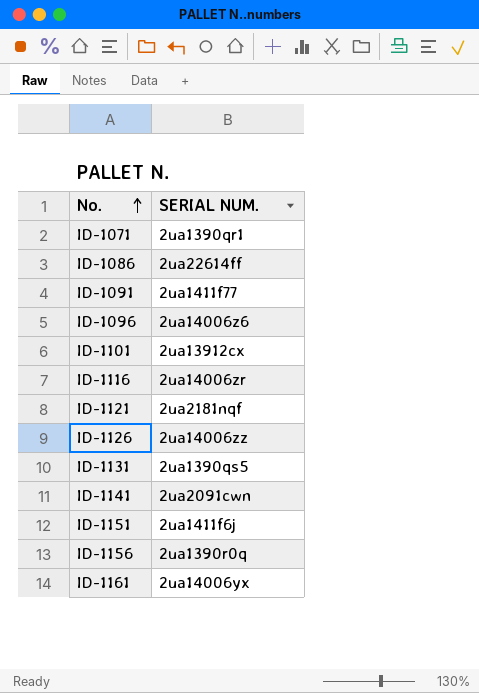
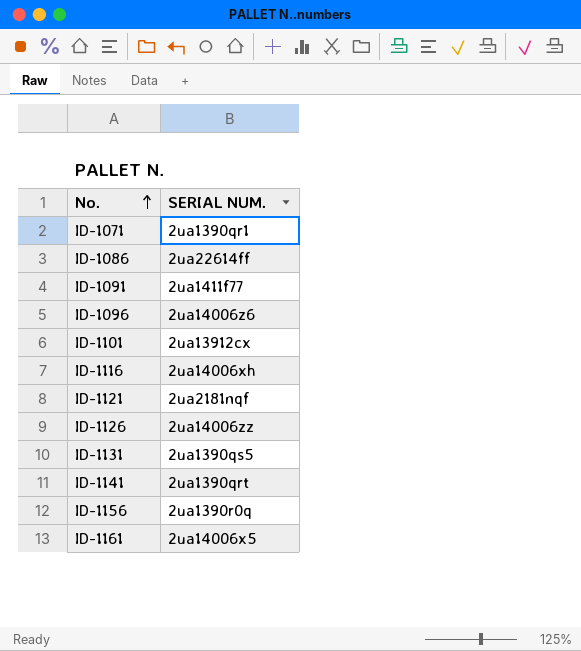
row ID-1151: 2ua1411f6j -> none
ID-1116 | SERIAL NUM.: 2ua14006zr -> 2ua14006xh
ID-1141 | SERIAL NUM.: 2ua2091cwn -> 2ua1390qrt
ID-1161 | SERIAL NUM.: 2ua14006yx -> 2ua14006x5

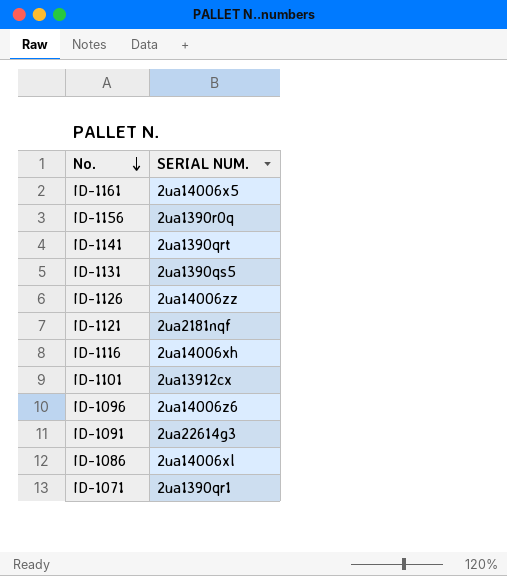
row order: No. ascending -> No. descending
ID-1091 | SERIAL NUM.: 2ua1411f77 -> 2ua22614g3
ID-1086 | SERIAL NUM.: 2ua22614ff -> 2ua14006xl

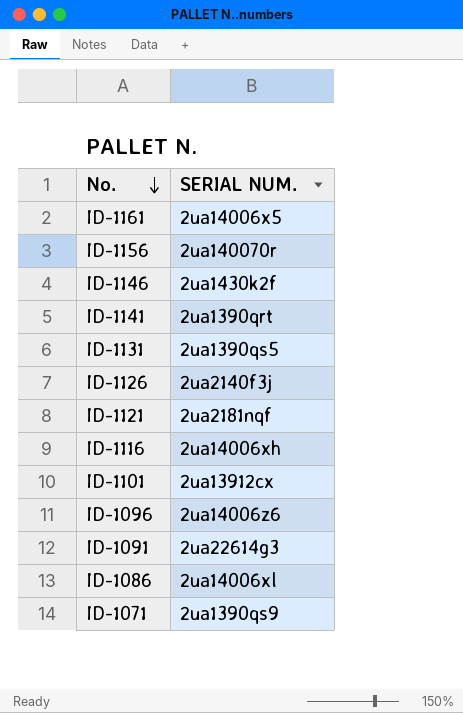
ID-1156 | SERIAL NUM.: 2ua1390r0q -> 2ua140070r
row ID-1146: none -> 2ua1430k2f
ID-1126 | SERIAL NUM.: 2ua14006zz -> 2ua2140f3j
ID-1071 | SERIAL NUM.: 2ua1390qr1 -> 2ua1390qs9

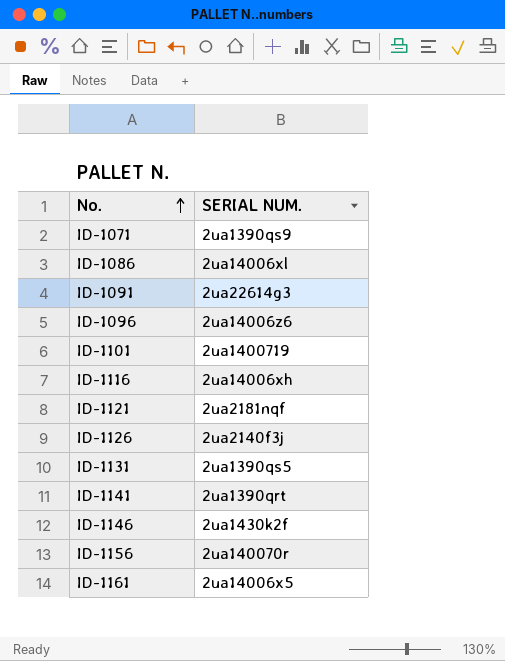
row order: No. descending -> No. ascending
ID-1101 | SERIAL NUM.: 2ua13912cx -> 2ua1400719

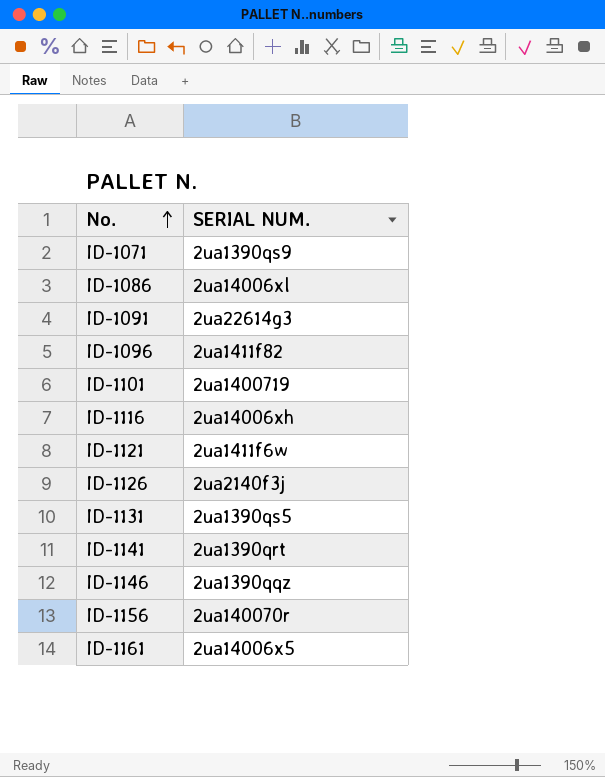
ID-1096 | SERIAL NUM.: 2ua14006z6 -> 2ua1411f82
ID-1121 | SERIAL NUM.: 2ua2181nqf -> 2ua1411f6w
ID-1146 | SERIAL NUM.: 2ua1430k2f -> 2ua1390qqz

